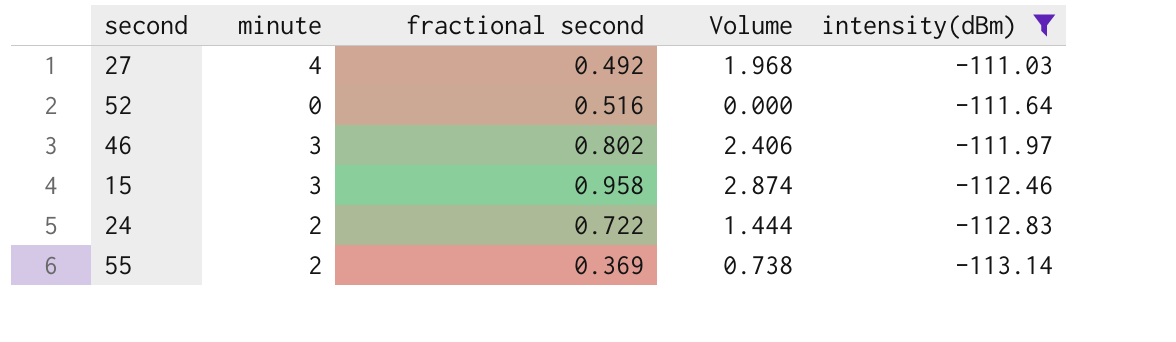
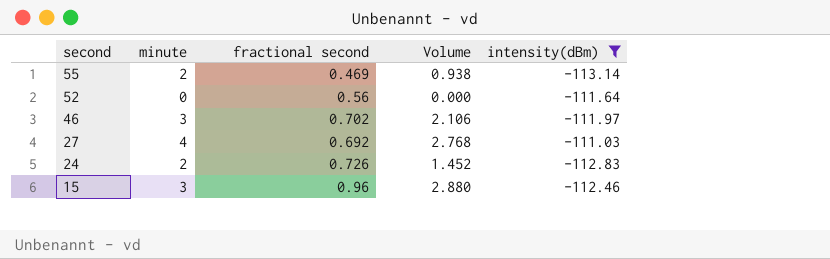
row order: intensity(dBm) descending -> second descending
55 | fractional second: 0.369 -> 0.469
55 | Volume: 0.738 -> 0.938
52 | fractional second: 0.516 -> 0.56
46 | fractional second: 0.802 -> 0.702
46 | Volume: 2.406 -> 2.106
27 | fractional second: 0.492 -> 0.692
27 | Volume: 1.968 -> 2.768
24 | fractional second: 0.722 -> 0.726
24 | Volume: 1.444 -> 1.452
15 | fractional second: 0.958 -> 0.96
15 | Volume: 2.874 -> 2.880

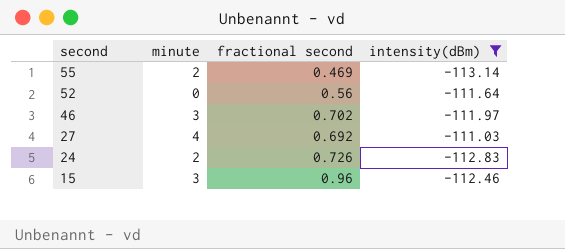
column Volume | formula: [minute] * [fractional second] -> none

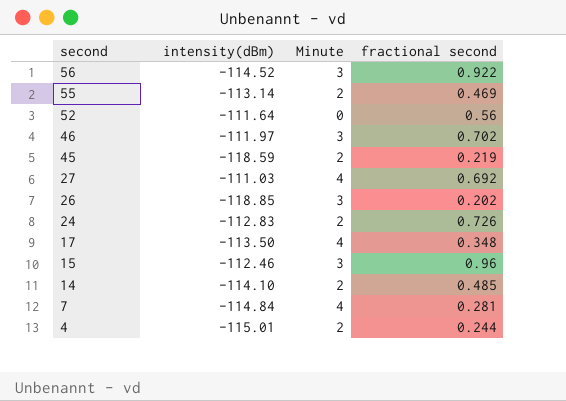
filter: intensity(dBm) >= -113.14 -> none
column intensity(dBm) | position: 4 -> 2
column name: minute -> Minute

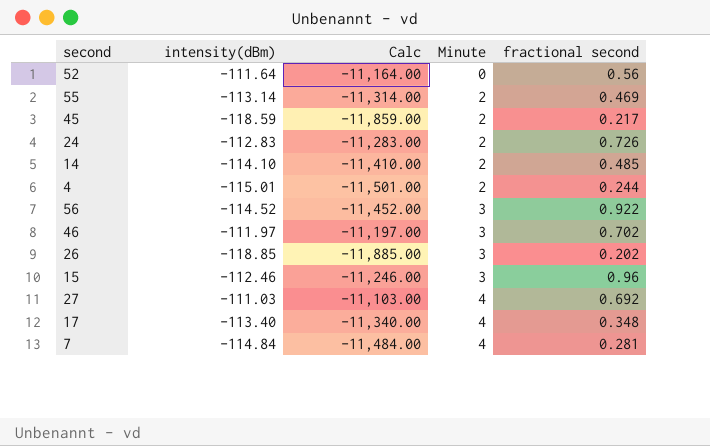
row order: second descending -> Minute ascending
column Calc | formula: none -> [intensity(dBm)] * 100
45 | fractional second: 0.219 -> 0.217
17 | intensity(dBm): -113.50 -> -113.40

